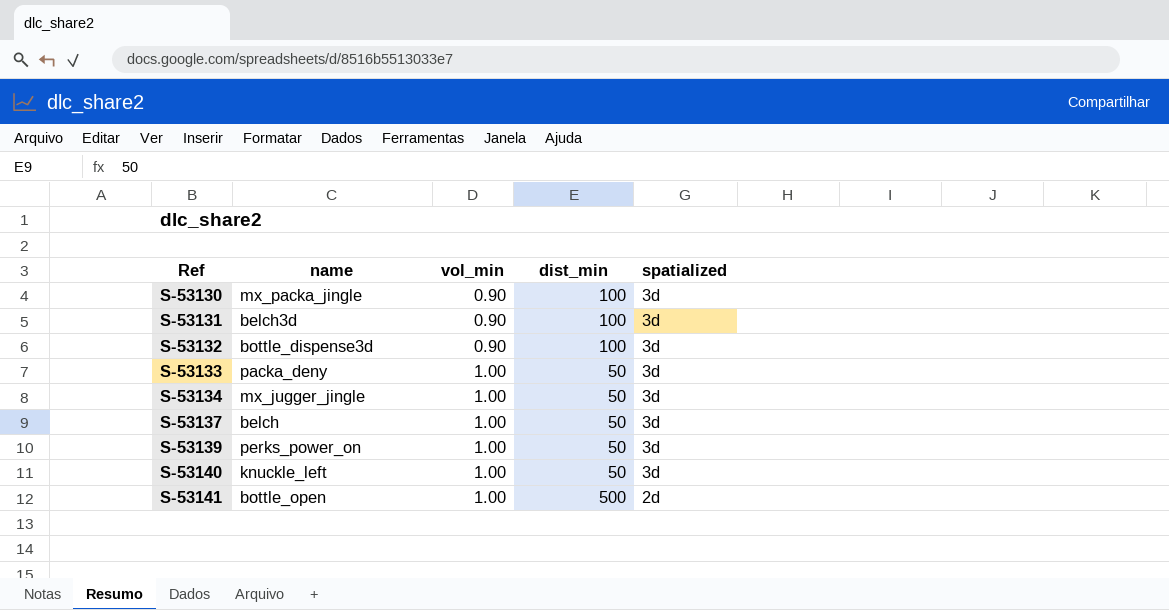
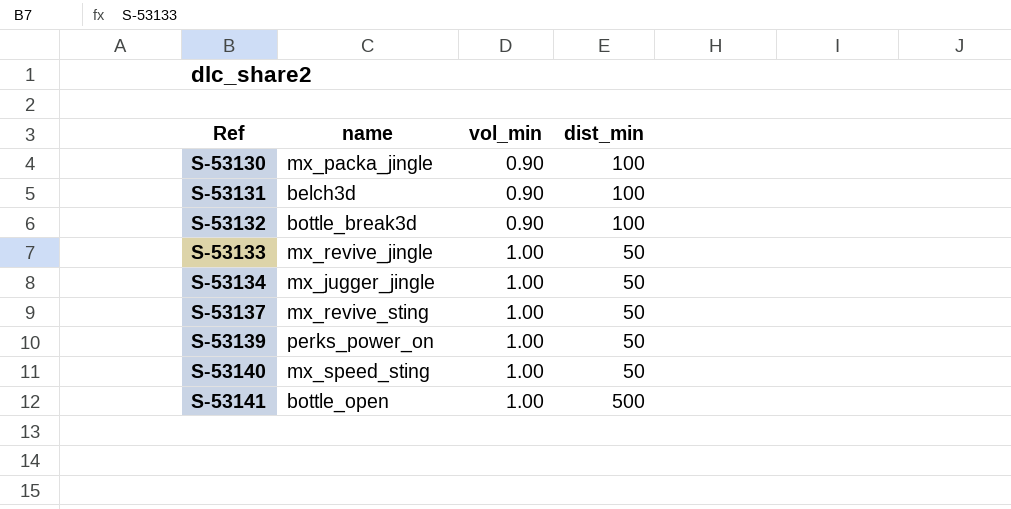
column spatialized | position: 5 -> none
S-53132 | name: bottle_dispense3d -> bottle_break3d
S-53133 | name: packa_deny -> mx_revive_jingle
S-53137 | name: belch -> mx_revive_sting
S-53140 | name: knuckle_left -> mx_speed_sting

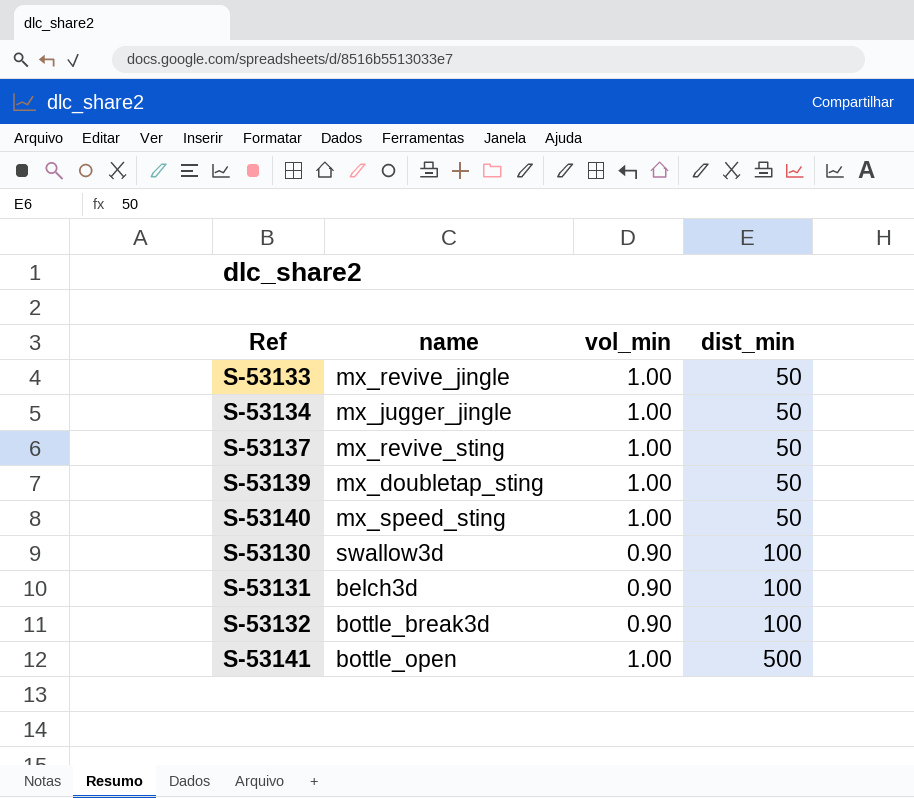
row order: Ref ascending -> dist_min ascending
S-53139 | name: perks_power_on -> mx_doubletap_sting
S-53130 | name: mx_packa_jingle -> swallow3d

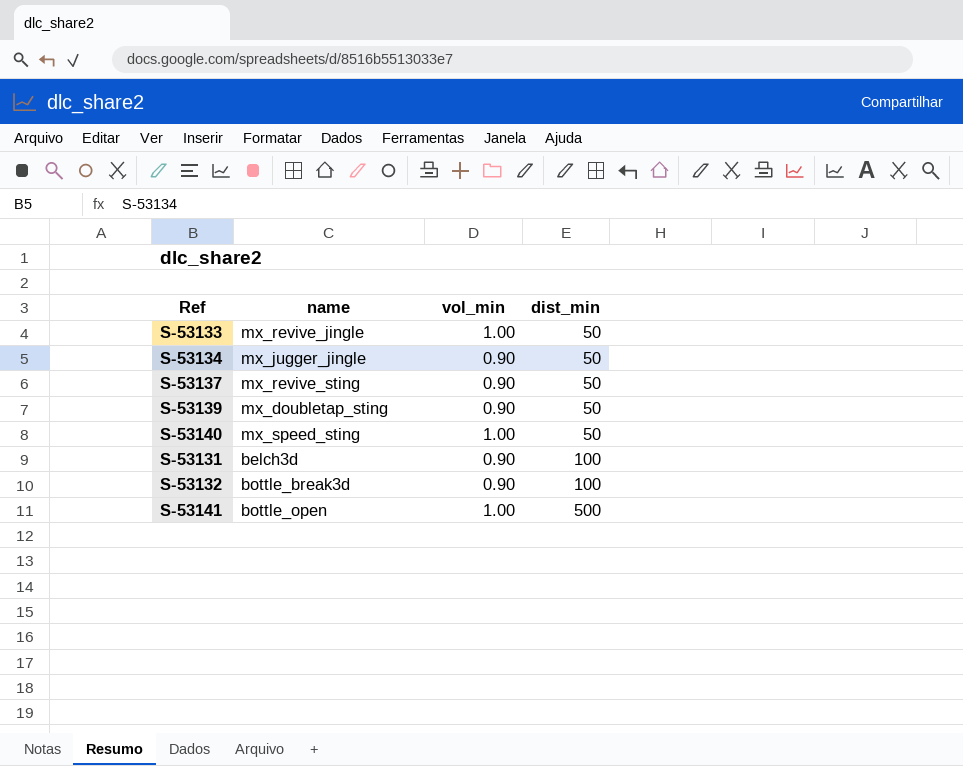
row S-53130: swallow3d | 0.90 | 100 -> none
S-53134 | vol_min: 1.00 -> 0.90
S-53137 | vol_min: 1.00 -> 0.90
S-53139 | vol_min: 1.00 -> 0.90

